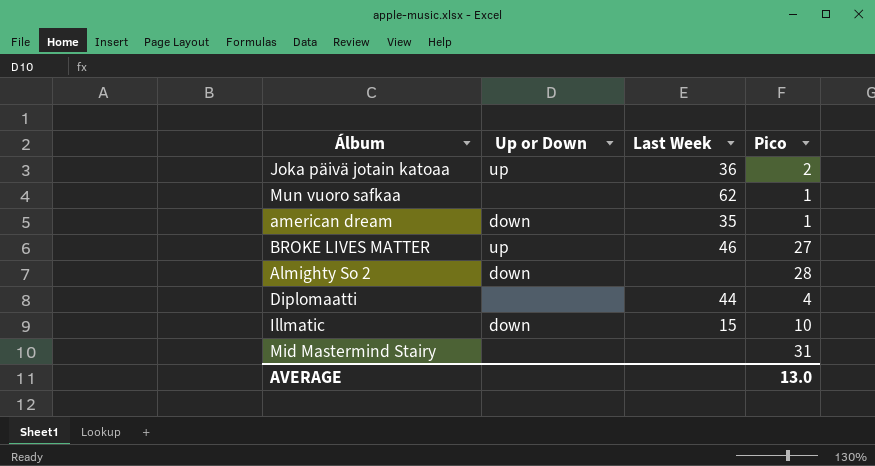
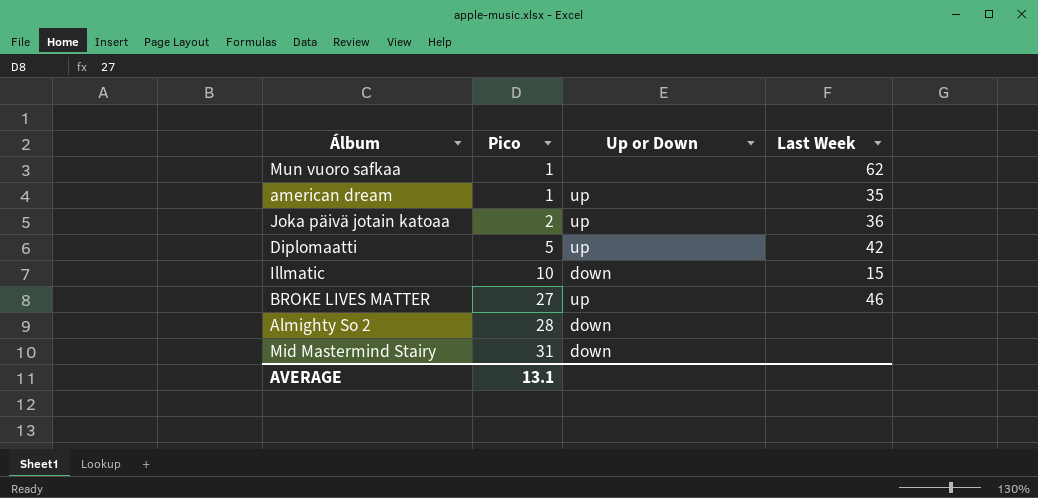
row order: none -> Pico ascending
column Pico | position: 4 -> 2
american dream | Up or Down: down -> up
Diplomaatti | Pico: 4 -> 5
Diplomaatti | Up or Down: none -> up
Diplomaatti | Last Week: 44 -> 42
Mid Mastermind Stairy | Up or Down: none -> down
AVERAGE | Pico: 13.0 -> 13.1

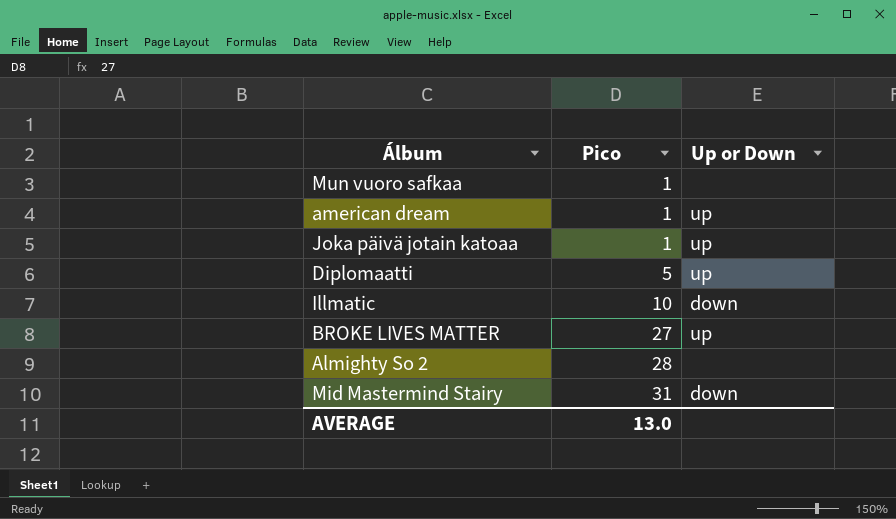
column Last Week | position: 4 -> none
Joka päivä jotain katoaa | Pico: 2 -> 1
Almighty So 2 | Up or Down: down -> none
AVERAGE | Pico: 13.1 -> 13.0

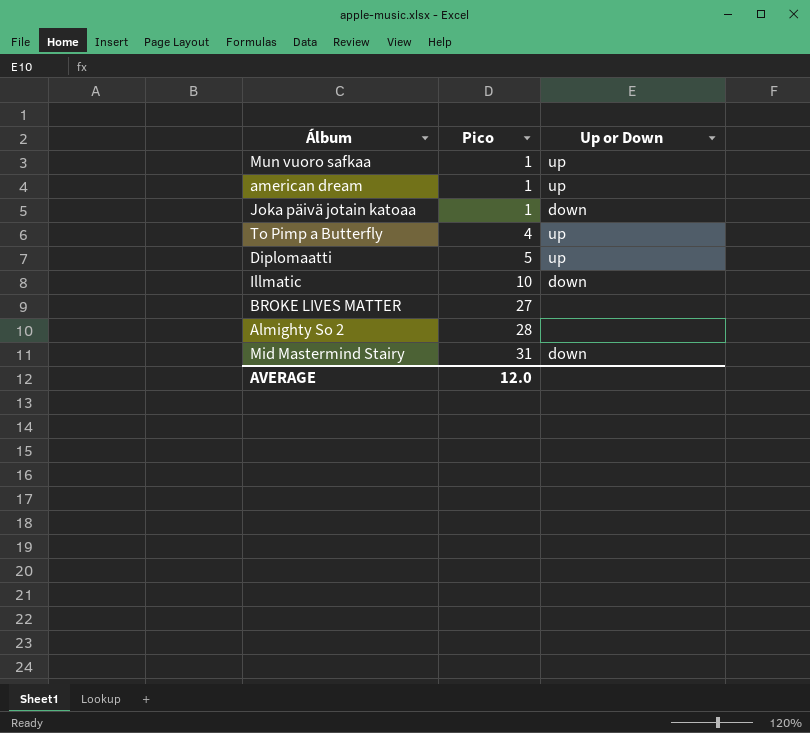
Mun vuoro safkaa | Up or Down: none -> up
Joka päivä jotain katoaa | Up or Down: up -> down
row To Pimp a Butterfly: none -> 4 | up
BROKE LIVES MATTER | Up or Down: up -> none
AVERAGE | Pico: 13.0 -> 12.0

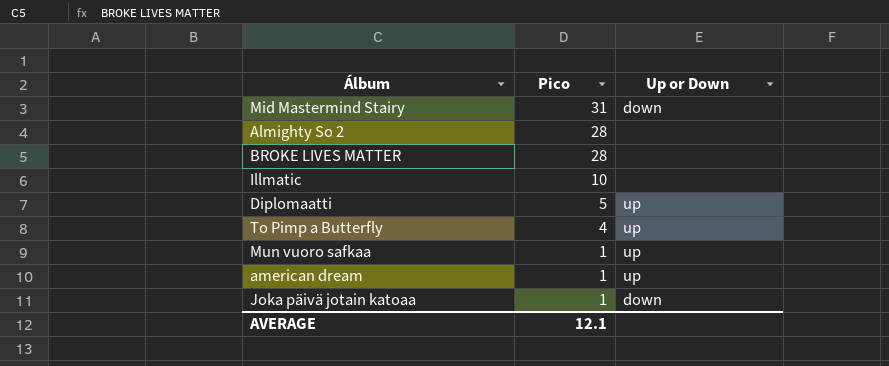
row order: Pico ascending -> Pico descending
BROKE LIVES MATTER | Pico: 27 -> 28
Illmatic | Up or Down: down -> none
AVERAGE | Pico: 12.0 -> 12.1

